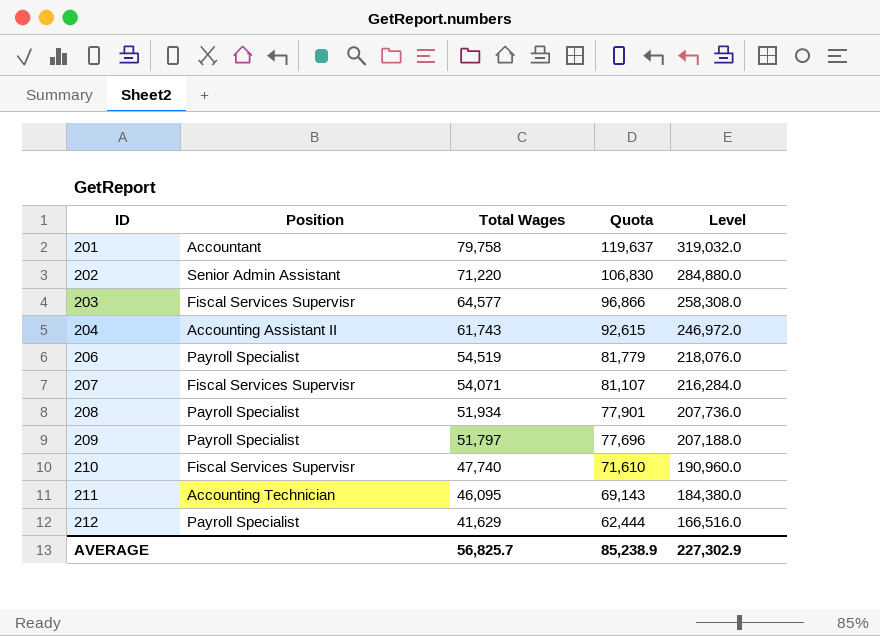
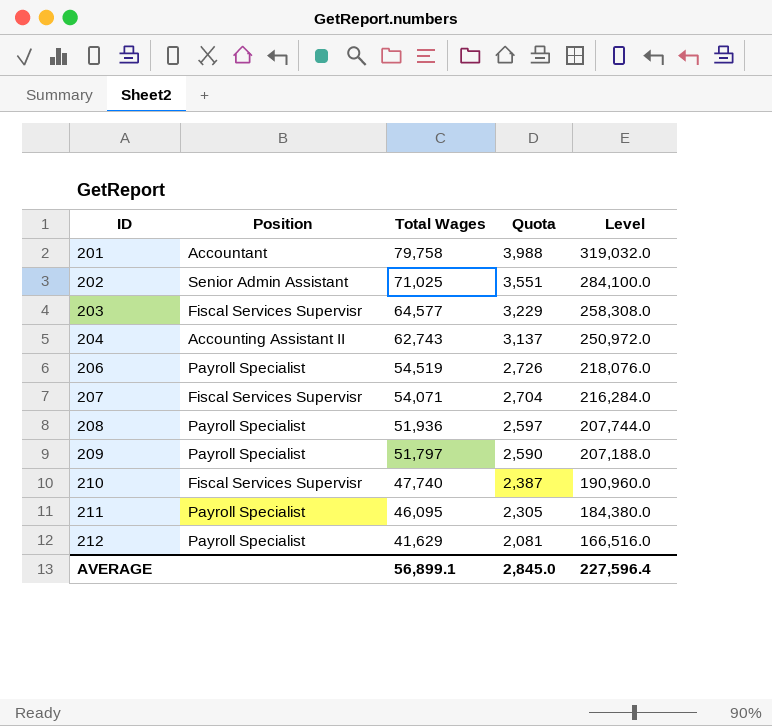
column Quota | formula: [Total Wages] * 1.5 -> [Total Wages] * 0.05
202 | Total Wages: 71,220 -> 71,025
202 | Level: 284,880.0 -> 284,100.0
204 | Total Wages: 61,743 -> 62,743
204 | Level: 246,972.0 -> 250,972.0
208 | Total Wages: 51,934 -> 51,936
208 | Level: 207,736.0 -> 207,744.0
211 | Position: Accounting Technician -> Payroll Specialist
AVERAGE | Total Wages: 56,825.7 -> 56,899.1
AVERAGE | Quota: 85,238.9 -> 2,845.0
AVERAGE | Level: 227,302.9 -> 227,596.4

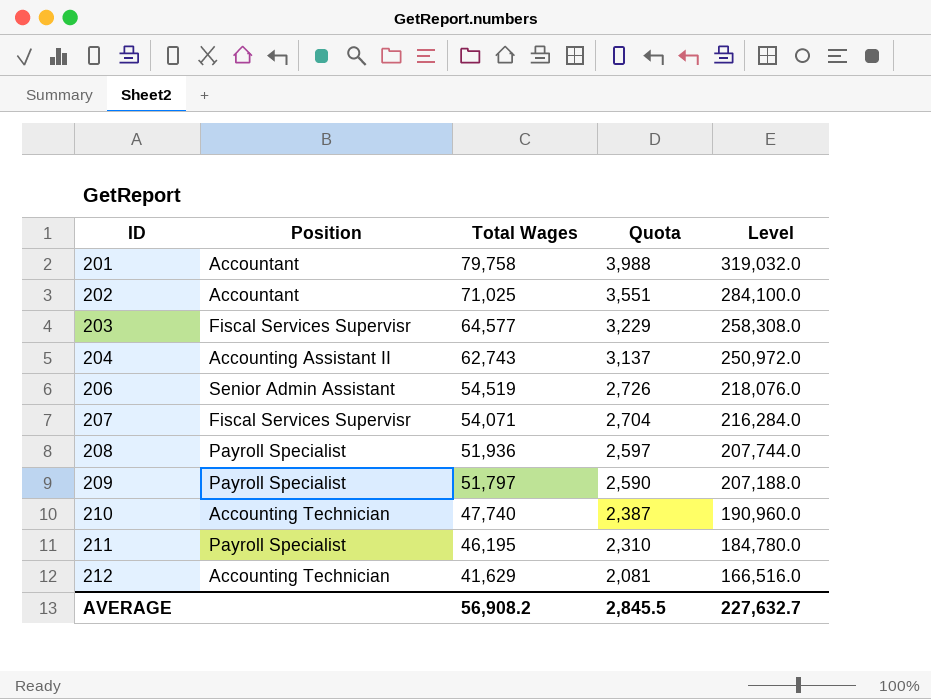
202 | Position: Senior Admin Assistant -> Accountant
206 | Position: Payroll Specialist -> Senior Admin Assistant
210 | Position: Fiscal Services Supervisr -> Accounting Technician
211 | Total Wages: 46,095 -> 46,195
211 | Quota: 2,305 -> 2,310
211 | Level: 184,380.0 -> 184,780.0
212 | Position: Payroll Specialist -> Accounting Technician
AVERAGE | Total Wages: 56,899.1 -> 56,908.2
AVERAGE | Quota: 2,845.0 -> 2,845.5
AVERAGE | Level: 227,596.4 -> 227,632.7

